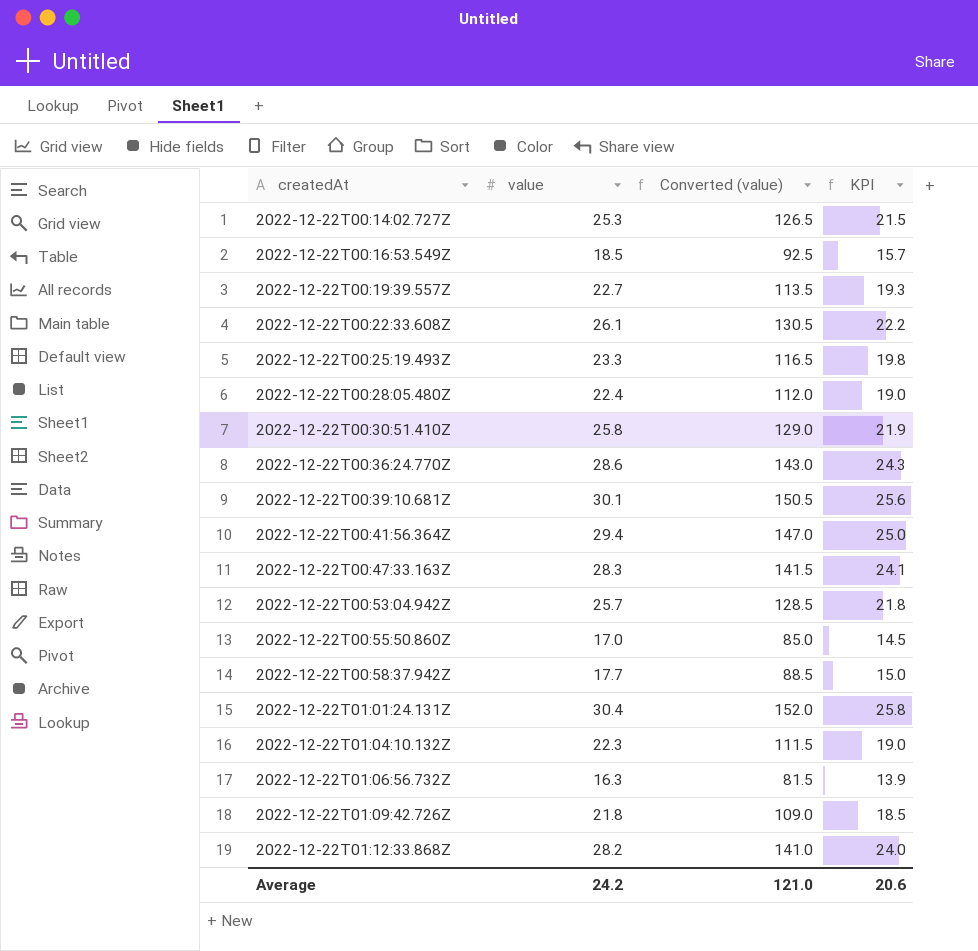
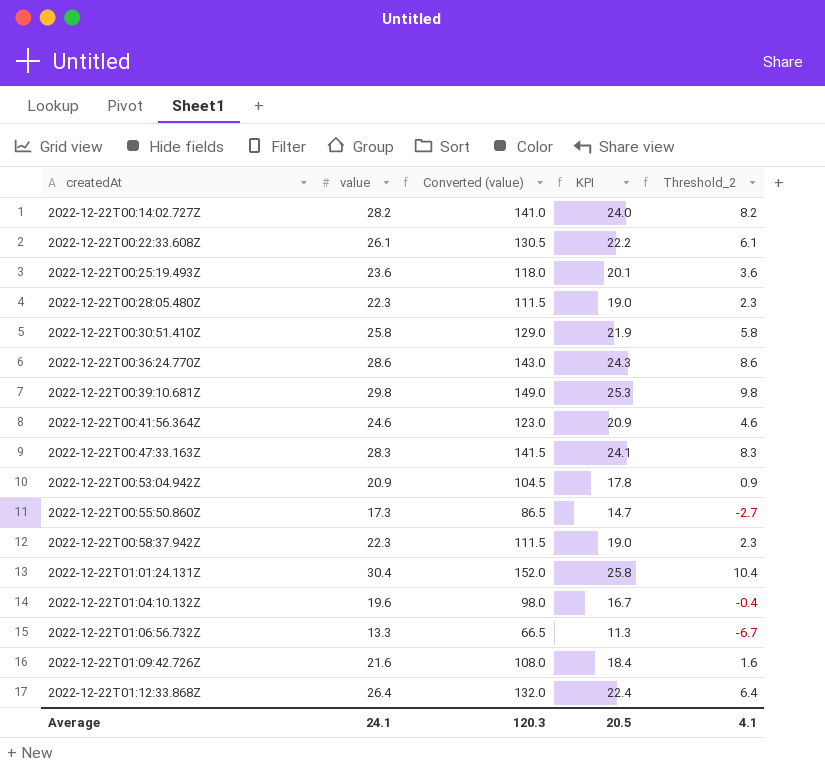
column Threshold_2 | formula: none -> [value] - 20
row 2022-12-22T00:16:53.549Z: 18.5 | 92.5 | 15.7 -> none
row 2022-12-22T00:19:39.557Z: 22.7 | 113.5 | 19.3 -> none
2022-12-22T00:14:02.727Z | value: 25.3 -> 28.2
2022-12-22T00:14:02.727Z | Converted (value): 126.5 -> 141.0
2022-12-22T00:14:02.727Z | KPI: 21.5 -> 24.0
2022-12-22T00:25:19.493Z | value: 23.3 -> 23.6
2022-12-22T00:25:19.493Z | Converted (value): 116.5 -> 118.0
2022-12-22T00:25:19.493Z | KPI: 19.8 -> 20.1
2022-12-22T00:28:05.480Z | value: 22.4 -> 22.3
2022-12-22T00:28:05.480Z | Converted (value): 112.0 -> 111.5
2022-12-22T00:39:10.681Z | value: 30.1 -> 29.8
2022-12-22T00:39:10.681Z | Converted (value): 150.5 -> 149.0
2022-12-22T00:39:10.681Z | KPI: 25.6 -> 25.3
2022-12-22T00:41:56.364Z | value: 29.4 -> 24.6
2022-12-22T00:41:56.364Z | Converted (value): 147.0 -> 123.0
2022-12-22T00:41:56.364Z | KPI: 25.0 -> 20.9
2022-12-22T00:53:04.942Z | value: 25.7 -> 20.9
2022-12-22T00:53:04.942Z | Converted (value): 128.5 -> 104.5
2022-12-22T00:53:04.942Z | KPI: 21.8 -> 17.8
2022-12-22T00:55:50.860Z | value: 17.0 -> 17.3
2022-12-22T00:55:50.860Z | Converted (value): 85.0 -> 86.5
2022-12-22T00:55:50.860Z | KPI: 14.5 -> 14.7
2022-12-22T00:58:37.942Z | value: 17.7 -> 22.3
2022-12-22T00:58:37.942Z | Converted (value): 88.5 -> 111.5
2022-12-22T00:58:37.942Z | KPI: 15.0 -> 19.0
2022-12-22T01:04:10.132Z | value: 22.3 -> 19.6
2022-12-22T01:04:10.132Z | Converted (value): 111.5 -> 98.0
2022-12-22T01:04:10.132Z | KPI: 19.0 -> 16.7
2022-12-22T01:06:56.732Z | value: 16.3 -> 13.3
2022-12-22T01:06:56.732Z | Converted (value): 81.5 -> 66.5
2022-12-22T01:06:56.732Z | KPI: 13.9 -> 11.3
2022-12-22T01:09:42.726Z | value: 21.8 -> 21.6
2022-12-22T01:09:42.726Z | Converted (value): 109.0 -> 108.0
2022-12-22T01:09:42.726Z | KPI: 18.5 -> 18.4
2022-12-22T01:12:33.868Z | value: 28.2 -> 26.4
2022-12-22T01:12:33.868Z | Converted (value): 141.0 -> 132.0
2022-12-22T01:12:33.868Z | KPI: 24.0 -> 22.4
Average | value: 24.2 -> 24.1
Average | Converted (value): 121.0 -> 120.3
Average | KPI: 20.6 -> 20.5

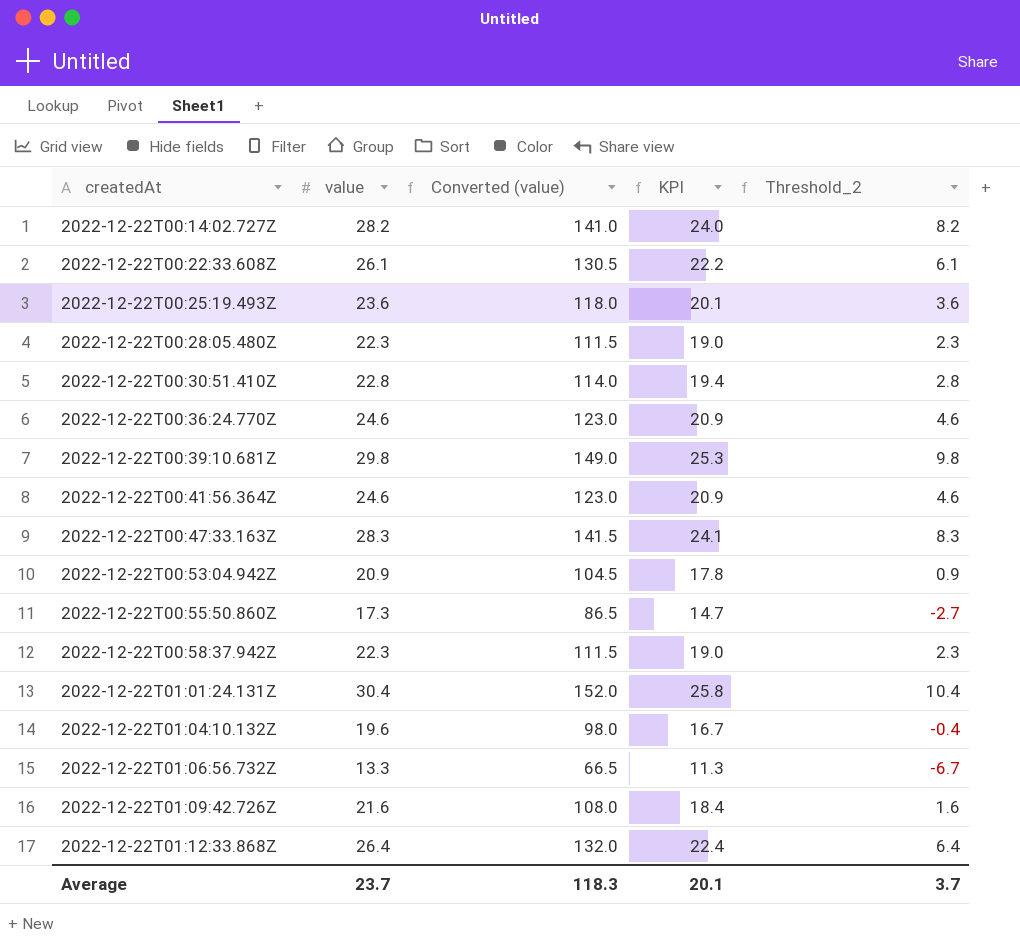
2022-12-22T00:30:51.410Z | value: 25.8 -> 22.8
2022-12-22T00:30:51.410Z | Converted (value): 129.0 -> 114.0
2022-12-22T00:30:51.410Z | KPI: 21.9 -> 19.4
2022-12-22T00:30:51.410Z | Threshold_2: 5.8 -> 2.8
2022-12-22T00:36:24.770Z | value: 28.6 -> 24.6
2022-12-22T00:36:24.770Z | Converted (value): 143.0 -> 123.0
2022-12-22T00:36:24.770Z | KPI: 24.3 -> 20.9
2022-12-22T00:36:24.770Z | Threshold_2: 8.6 -> 4.6
Average | value: 24.1 -> 23.7
Average | Converted (value): 120.3 -> 118.3
Average | KPI: 20.5 -> 20.1
Average | Threshold_2: 4.1 -> 3.7

